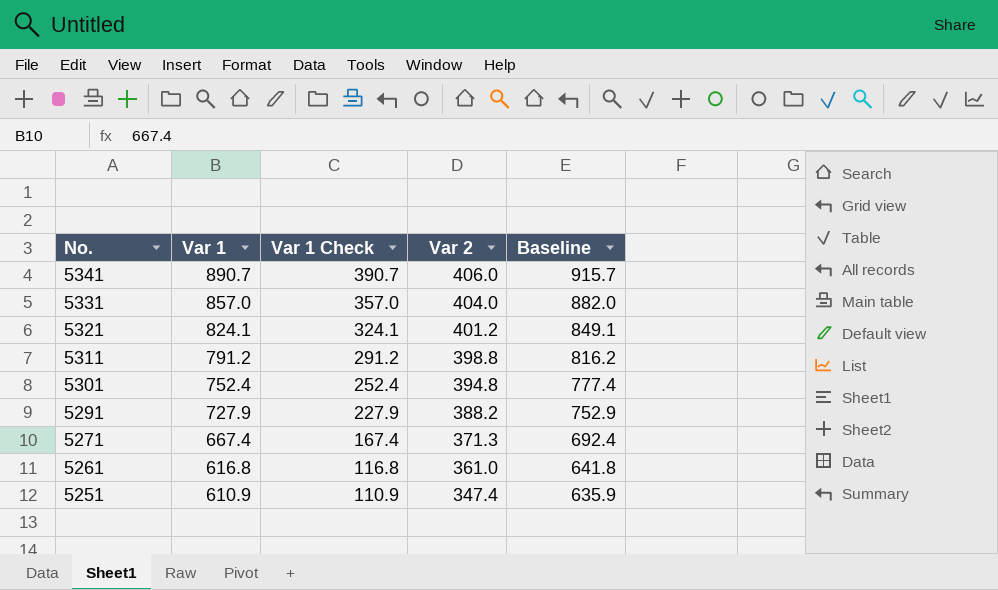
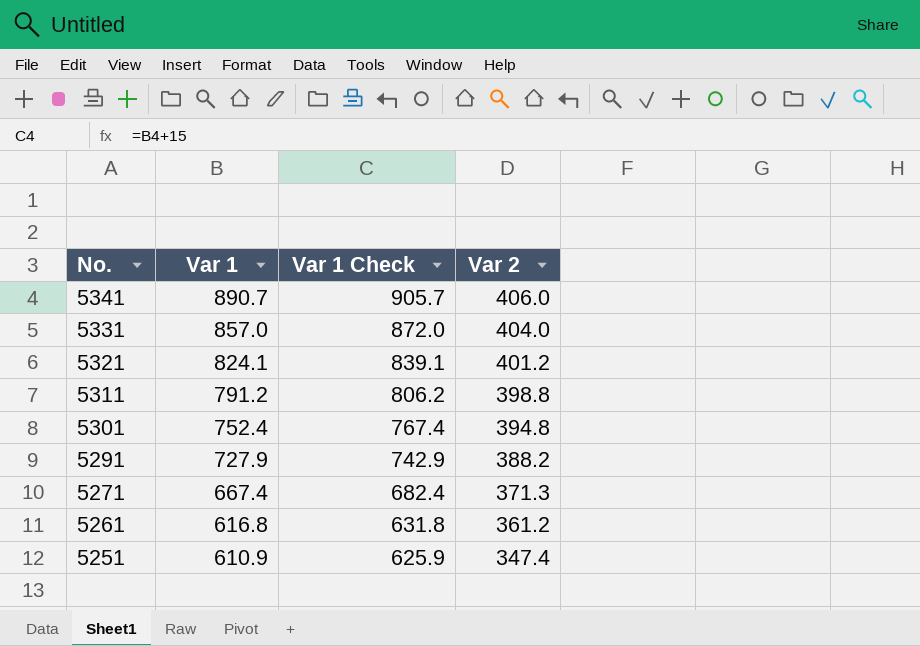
column Baseline | formula: [Var 1] + 25 -> none
column Var 1 Check | formula: [Var 1] - 500 -> [Var 1] + 15
5261 | Var 2: 361.0 -> 361.2

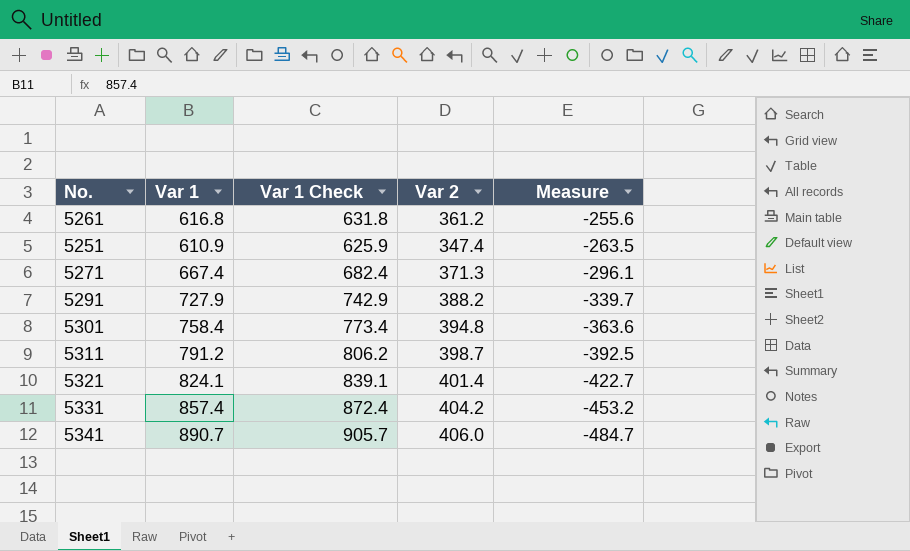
row order: No. descending -> Measure descending
column Measure | formula: none -> [Var 2] - [Var 1]
5301 | Var 1: 752.4 -> 758.4
5301 | Var 1 Check: 767.4 -> 773.4
5311 | Var 2: 398.8 -> 398.7
5321 | Var 2: 401.2 -> 401.4
5331 | Var 1: 857.0 -> 857.4
5331 | Var 1 Check: 872.0 -> 872.4
5331 | Var 2: 404.0 -> 404.2

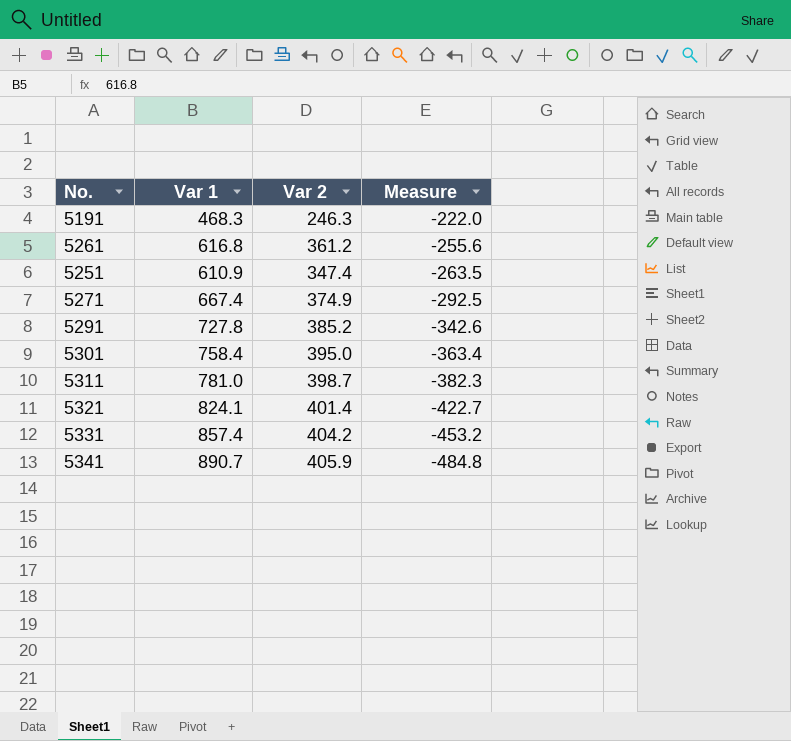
column Var 1 Check | formula: [Var 1] + 15 -> none
row 5191: none -> 468.3 | 246.3 | -222.0
5271 | Var 2: 371.3 -> 374.9
5271 | Measure: -296.1 -> -292.5
5291 | Var 1: 727.9 -> 727.8
5291 | Var 2: 388.2 -> 385.2
5291 | Measure: -339.7 -> -342.6
5301 | Var 2: 394.8 -> 395.0
5301 | Measure: -363.6 -> -363.4
5311 | Var 1: 791.2 -> 781.0
5311 | Measure: -392.5 -> -382.3
5341 | Var 2: 406.0 -> 405.9
5341 | Measure: -484.7 -> -484.8

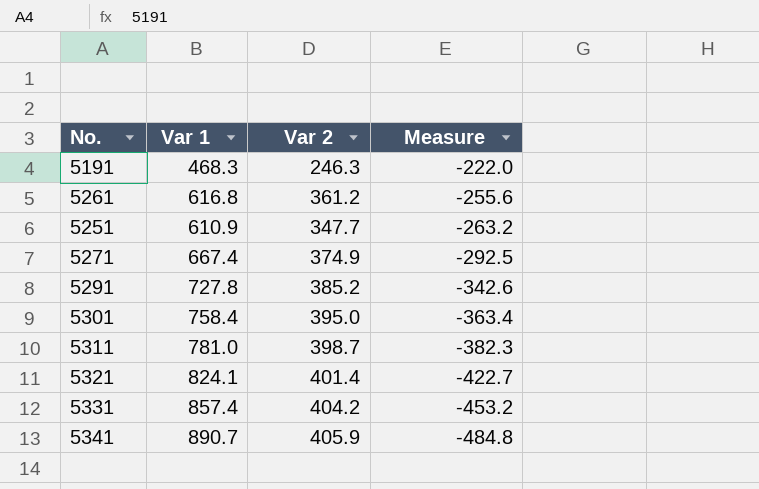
5251 | Var 2: 347.4 -> 347.7
5251 | Measure: -263.5 -> -263.2

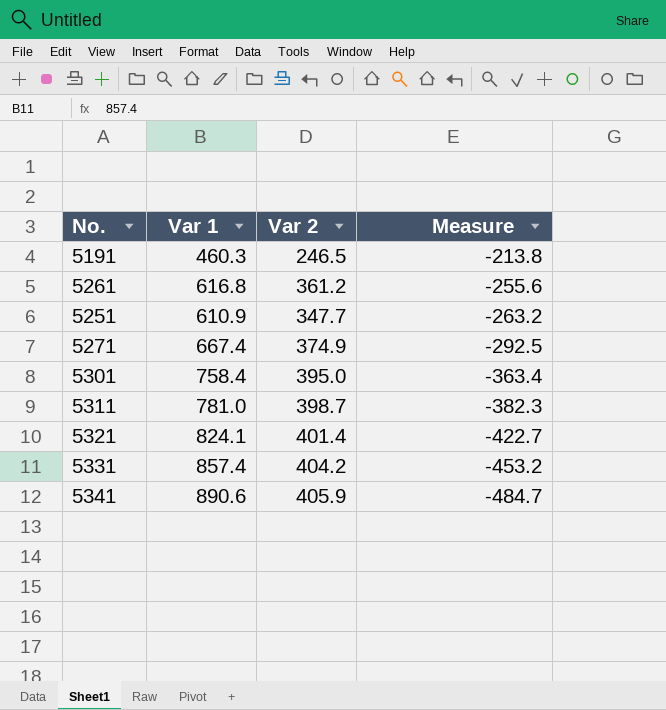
row 5291: 727.8 | 385.2 | -342.6 -> none
5191 | Var 1: 468.3 -> 460.3
5191 | Var 2: 246.3 -> 246.5
5191 | Measure: -222.0 -> -213.8
5341 | Var 1: 890.7 -> 890.6
5341 | Measure: -484.8 -> -484.7

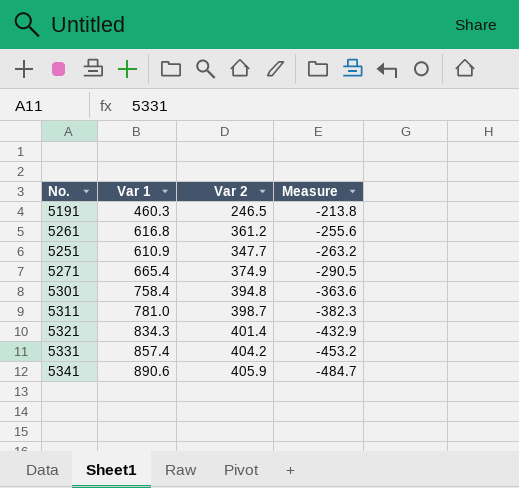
5271 | Var 1: 667.4 -> 665.4
5271 | Measure: -292.5 -> -290.5
5301 | Var 2: 395.0 -> 394.8
5301 | Measure: -363.4 -> -363.6
5321 | Var 1: 824.1 -> 834.3
5321 | Measure: -422.7 -> -432.9

